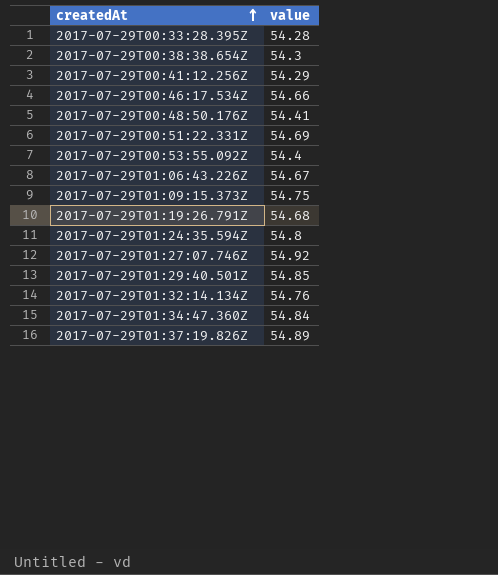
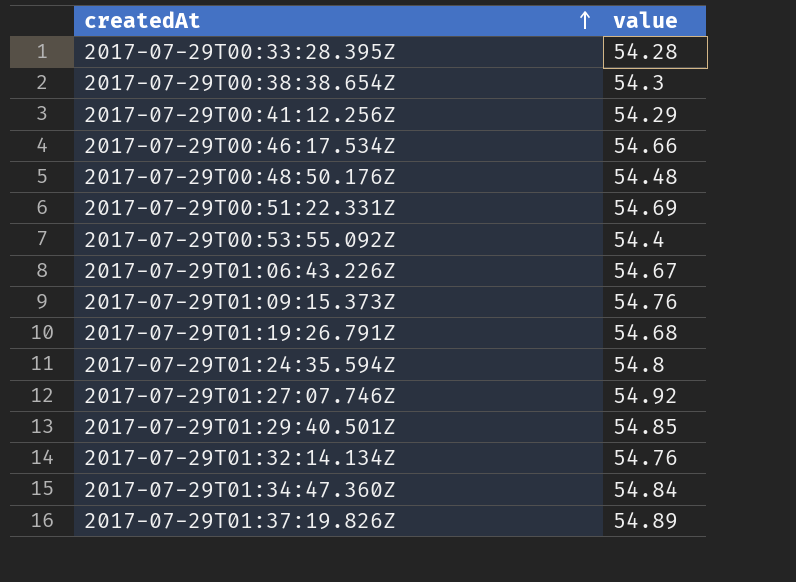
2017-07-29T00:48:50.176Z | value: 54.41 -> 54.48
2017-07-29T01:09:15.373Z | value: 54.75 -> 54.76

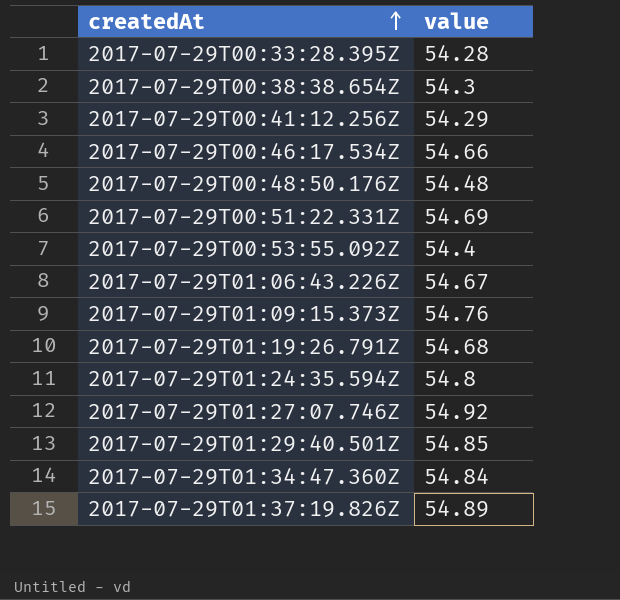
row 2017-07-29T01:32:14.134Z: 54.76 -> none

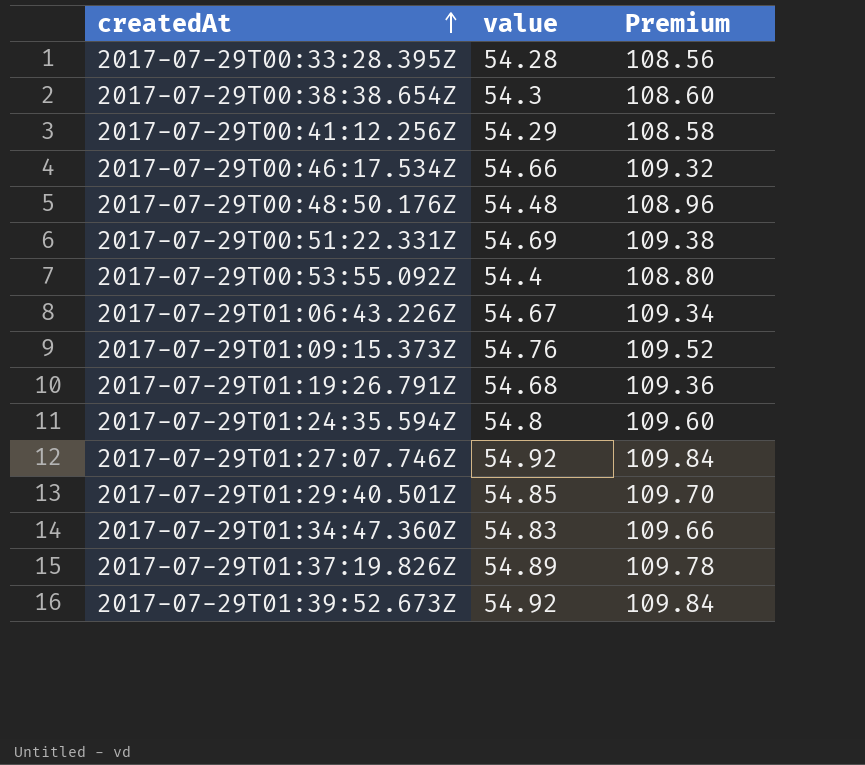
column Premium | formula: none -> [value] * 2
2017-07-29T01:34:47.360Z | value: 54.84 -> 54.83
row 2017-07-29T01:39:52.673Z: none -> 54.92 | 109.84

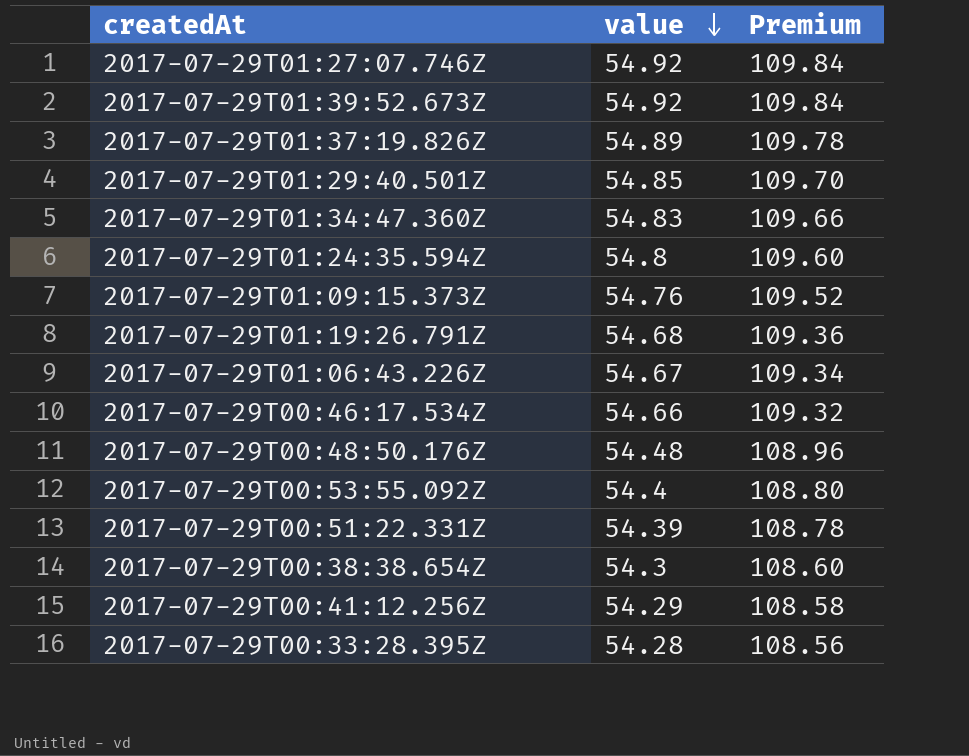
row order: createdAt ascending -> value descending
2017-07-29T00:51:22.331Z | value: 54.69 -> 54.39
2017-07-29T00:51:22.331Z | Premium: 109.38 -> 108.78

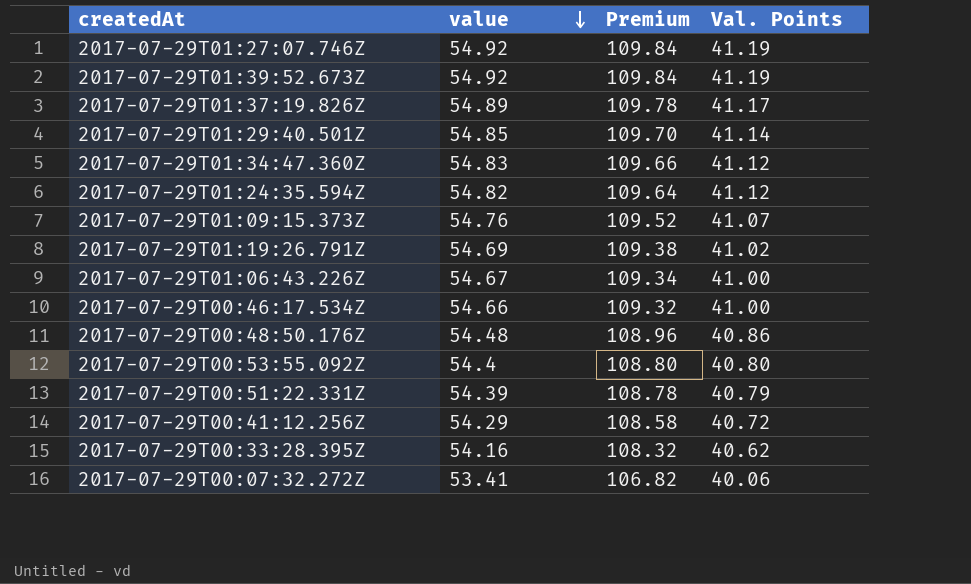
column Val. Points | formula: none -> [value] * 0.75
row 2017-07-29T00:38:38.654Z: 54.3 | 108.60 -> none
2017-07-29T01:24:35.594Z | value: 54.8 -> 54.82
2017-07-29T01:24:35.594Z | Premium: 109.60 -> 109.64
2017-07-29T01:19:26.791Z | value: 54.68 -> 54.69
2017-07-29T01:19:26.791Z | Premium: 109.36 -> 109.38
2017-07-29T00:33:28.395Z | value: 54.28 -> 54.16
2017-07-29T00:33:28.395Z | Premium: 108.56 -> 108.32
row 2017-07-29T00:07:32.272Z: none -> 53.41 | 106.82 | 40.06

